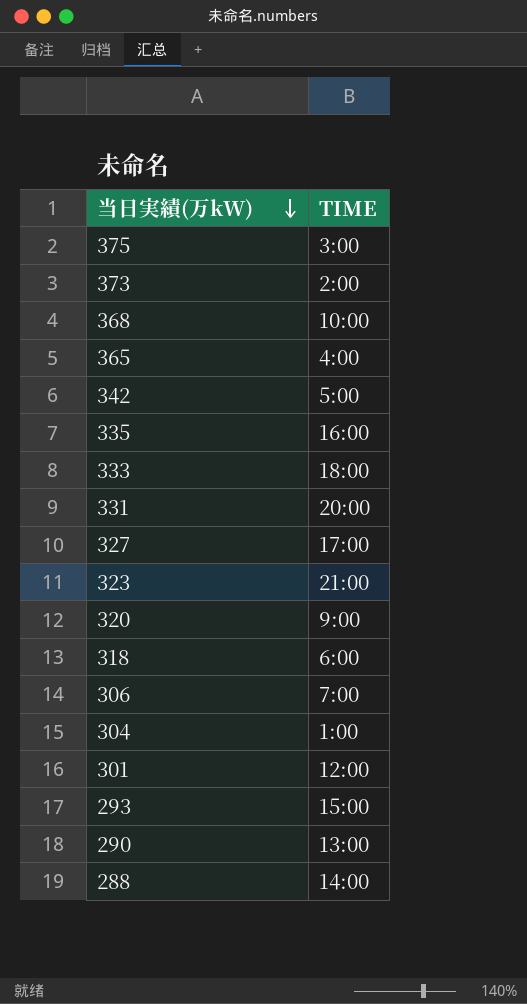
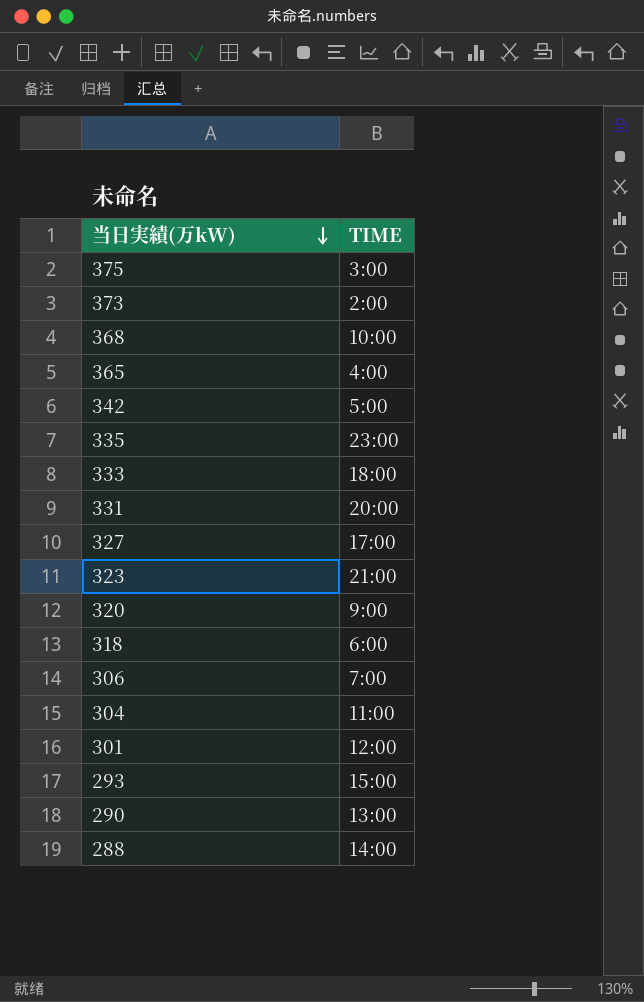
335 | TIME: 16:00 -> 23:00
304 | TIME: 1:00 -> 11:00

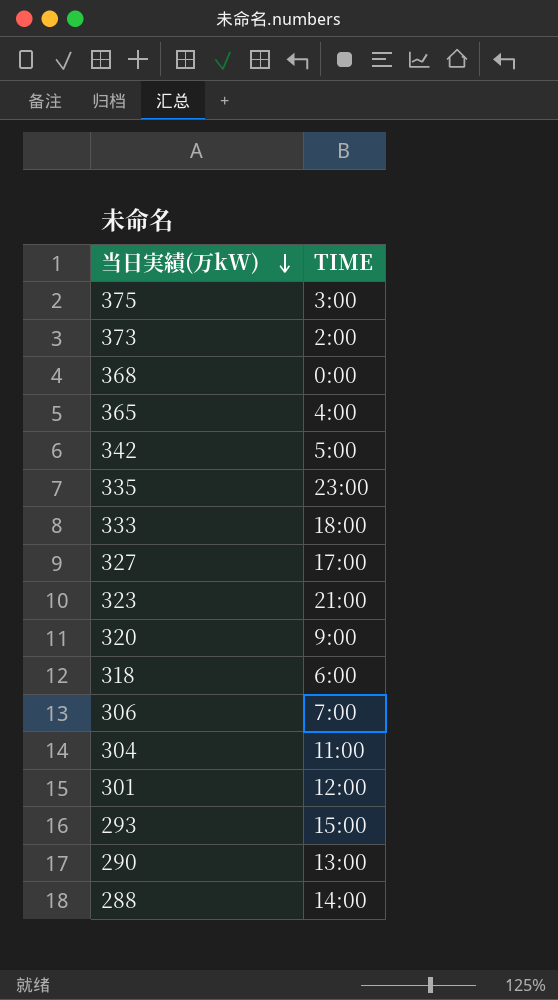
row 331: 20:00 -> none
368 | TIME: 10:00 -> 0:00

